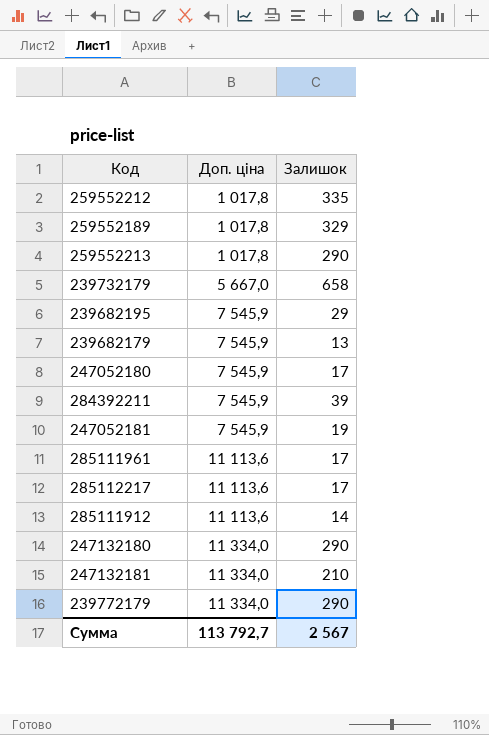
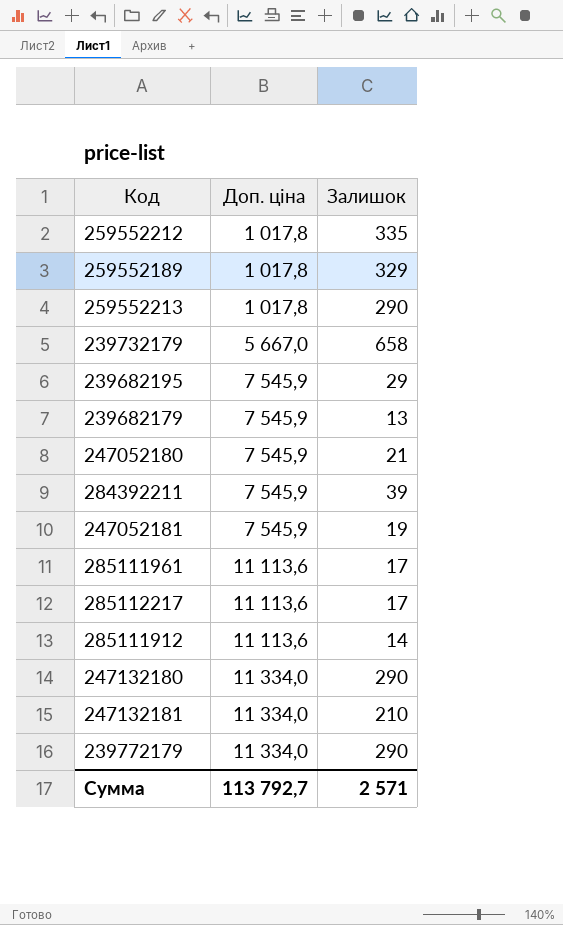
247052180 | Залишок: 17 -> 21
Сумма | Залишок: 2 567 -> 2 571

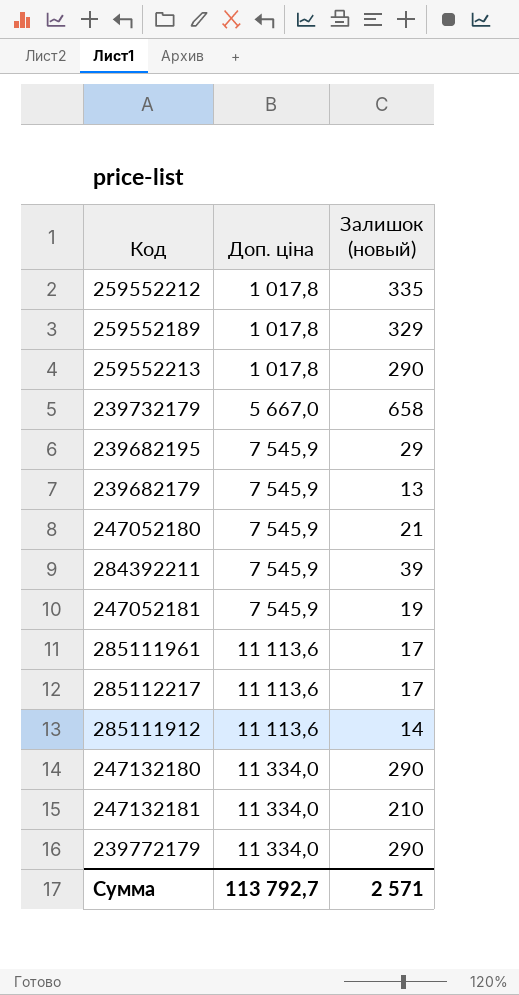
column name: Залишок -> Залишок (новый)

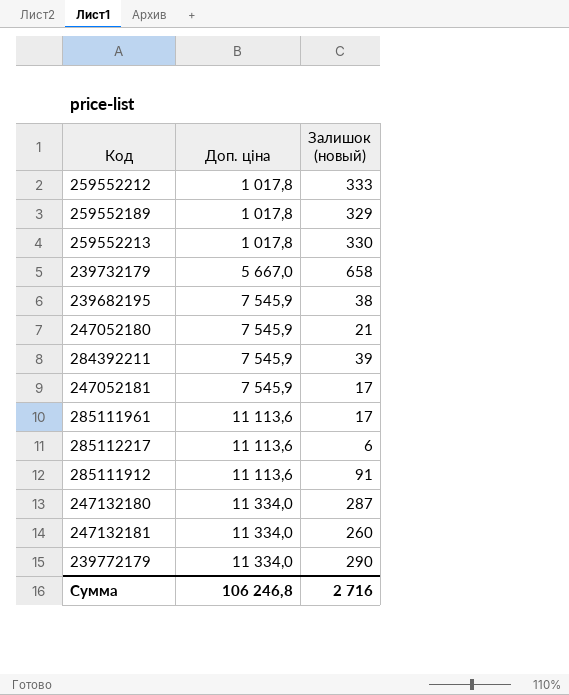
row 239682179: 7 545,9 | 13 -> none
259552212 | Залишок (новый): 335 -> 333
259552213 | Залишок (новый): 290 -> 330
239682195 | Залишок (новый): 29 -> 38
247052181 | Залишок (новый): 19 -> 17
285112217 | Залишок (новый): 17 -> 6
285111912 | Залишок (новый): 14 -> 91
247132180 | Залишок (новый): 290 -> 287
247132181 | Залишок (новый): 210 -> 260
Сумма | Доп. ціна: 113 792,7 -> 106 246,8
Сумма | Залишок (новый): 2 571 -> 2 716

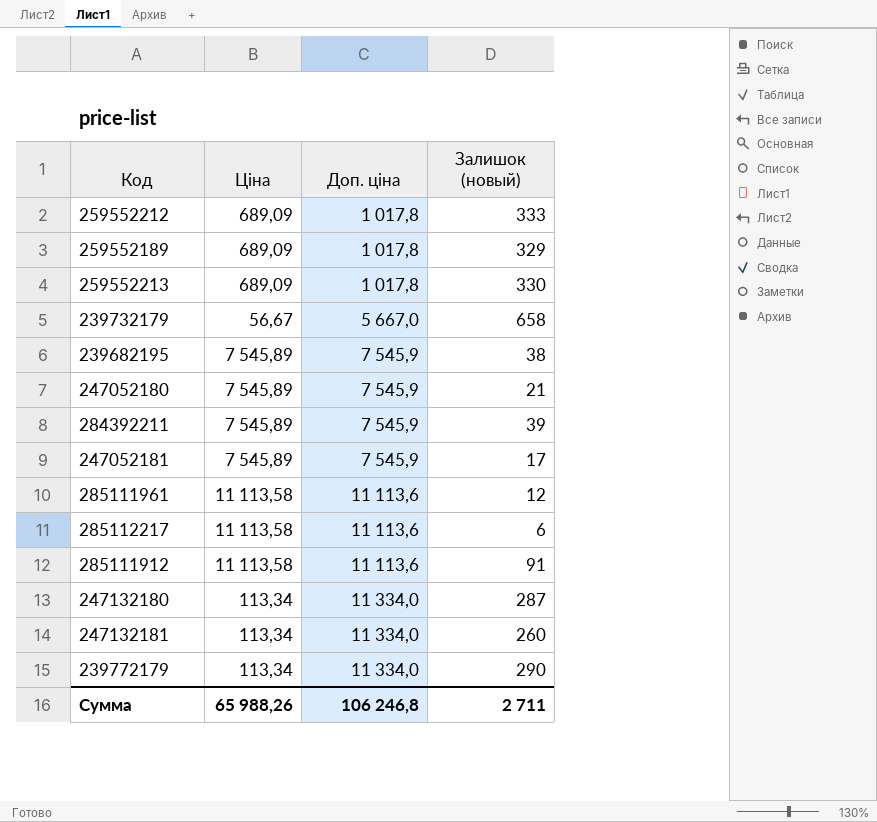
column Ціна | position: none -> 2
285111961 | Залишок (новый): 17 -> 12
Сумма | Залишок (новый): 2 716 -> 2 711

